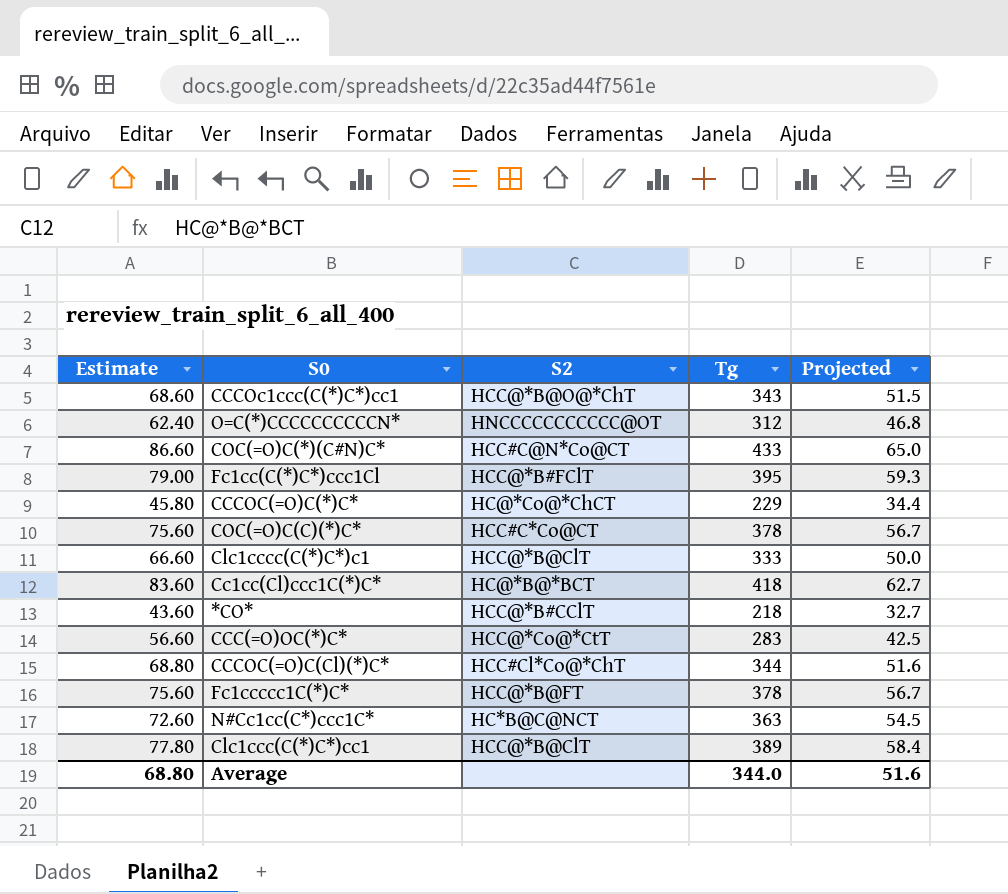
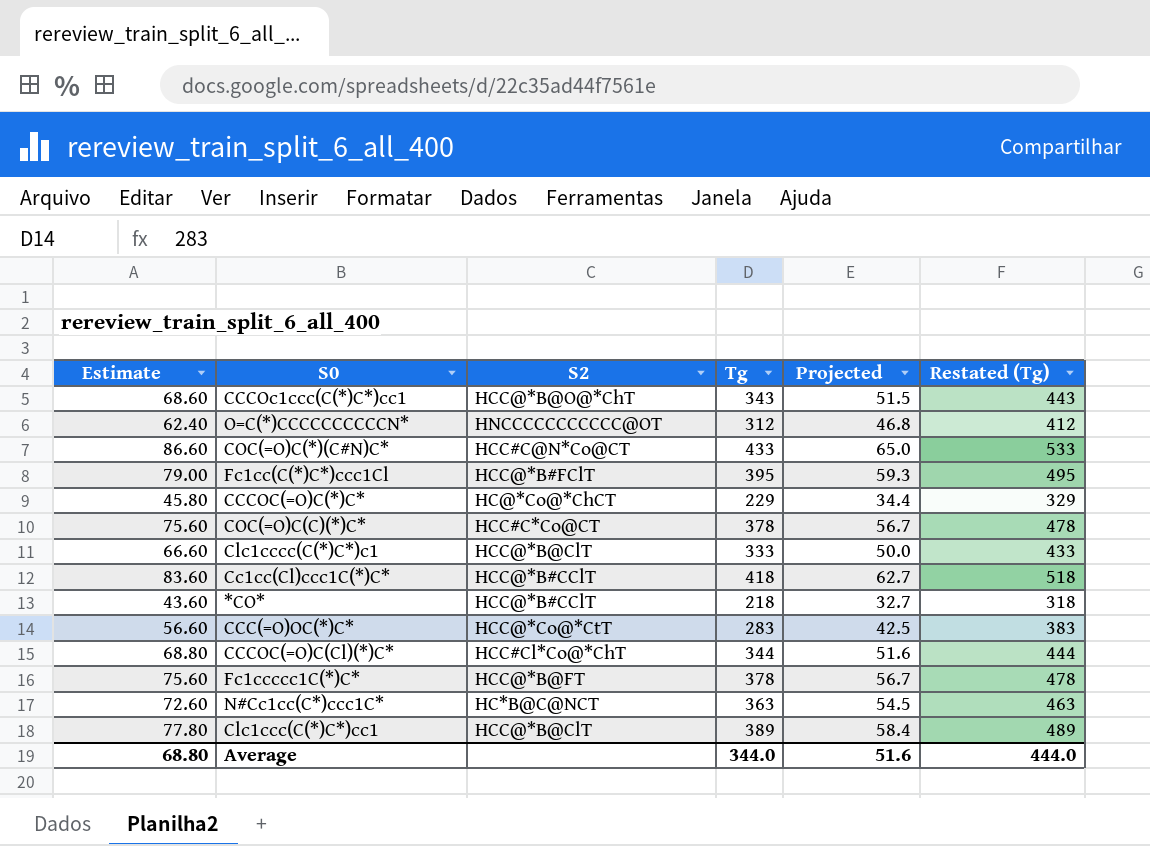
column Restated (Tg) | formula: none -> [Tg] + 100
Cc1cc(Cl)ccc1C(*)C* | S2: HC@*B@*BCT -> HCC@*B#CClT

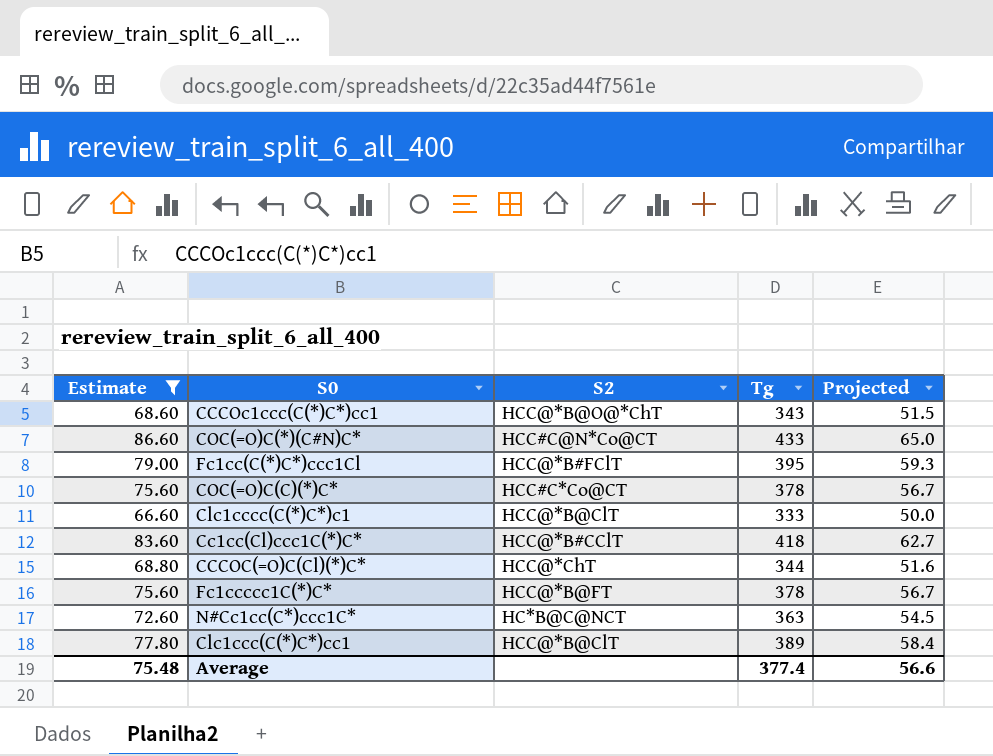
filter: none -> Estimate >= 66.60
column Restated (Tg) | formula: [Tg] + 100 -> none
CCCOC(=O)C(Cl)(*)C* | S2: HCC#Cl*Co@*ChT -> HCC@*ChT
Average | Estimate: 68.80 -> 75.48
Average | Tg: 344.0 -> 377.4
Average | Projected: 51.6 -> 56.6

